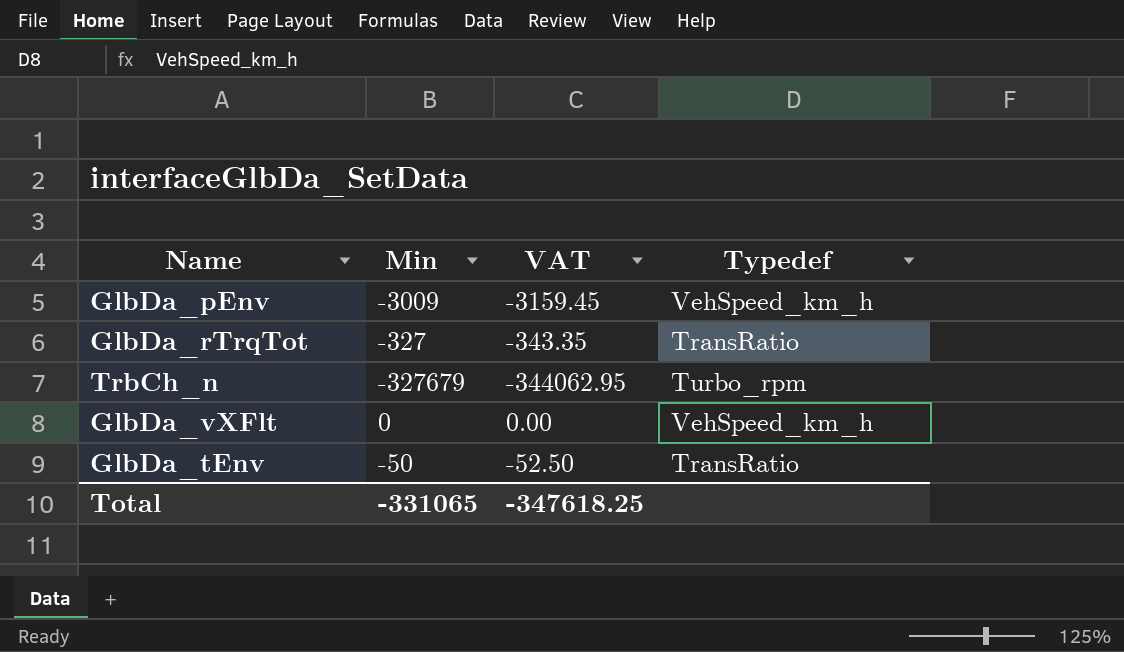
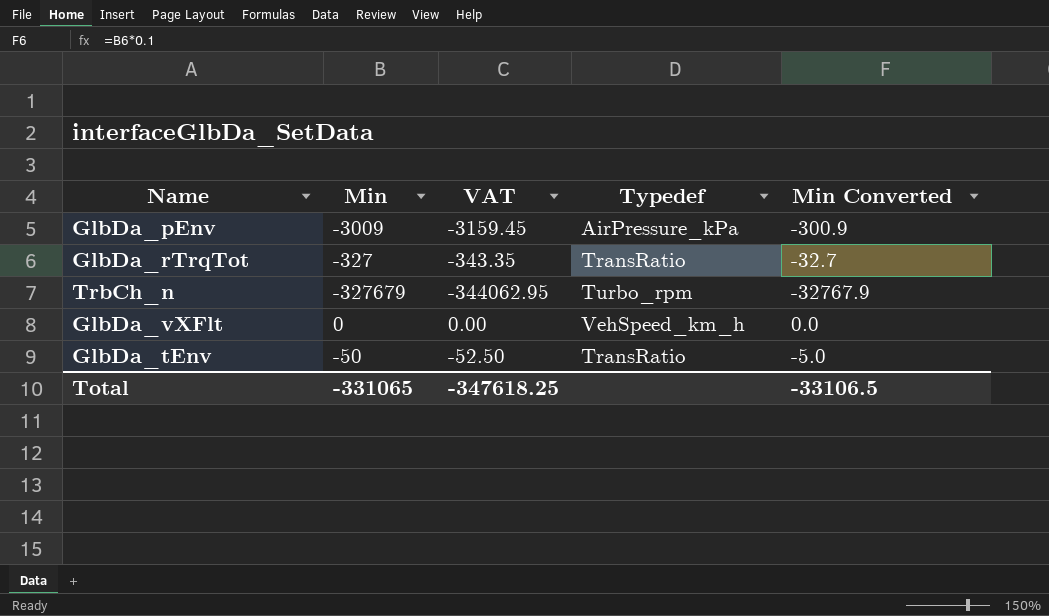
column Min Converted | formula: none -> [Min] * 0.1
GlbDa_pEnv | Typedef: VehSpeed_km_h -> AirPressure_kPa

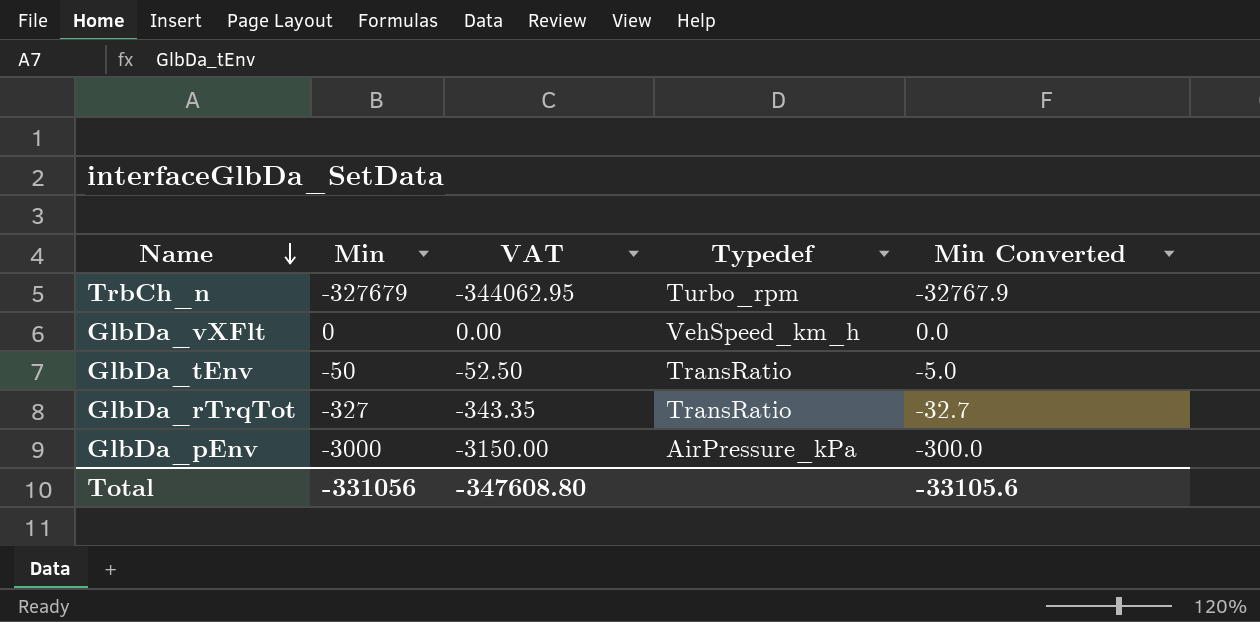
row order: none -> Name descending
GlbDa_pEnv | Min: -3009 -> -3000
GlbDa_pEnv | VAT: -3159.45 -> -3150.00
GlbDa_pEnv | Min Converted: -300.9 -> -300.0
Total | Min: -331065 -> -331056
Total | VAT: -347618.25 -> -347608.80
Total | Min Converted: -33106.5 -> -33105.6

